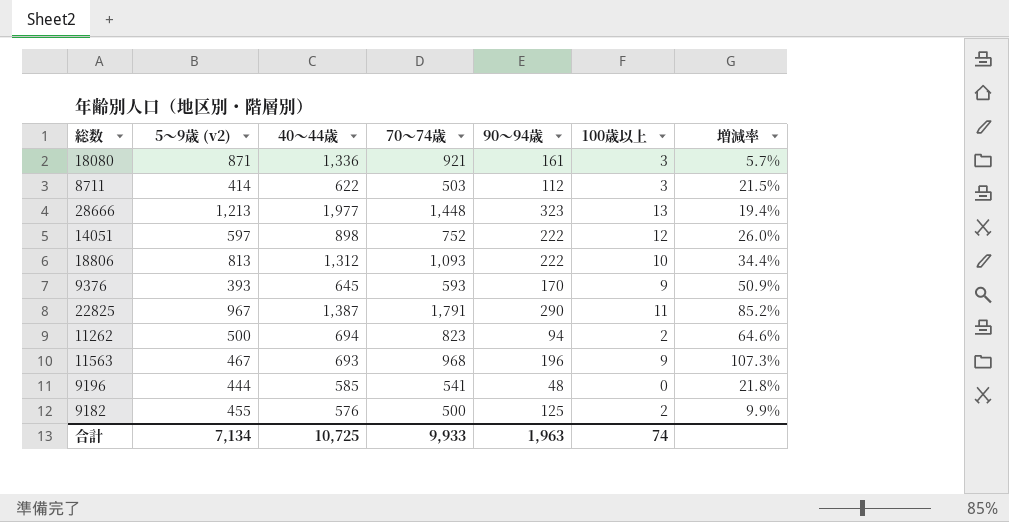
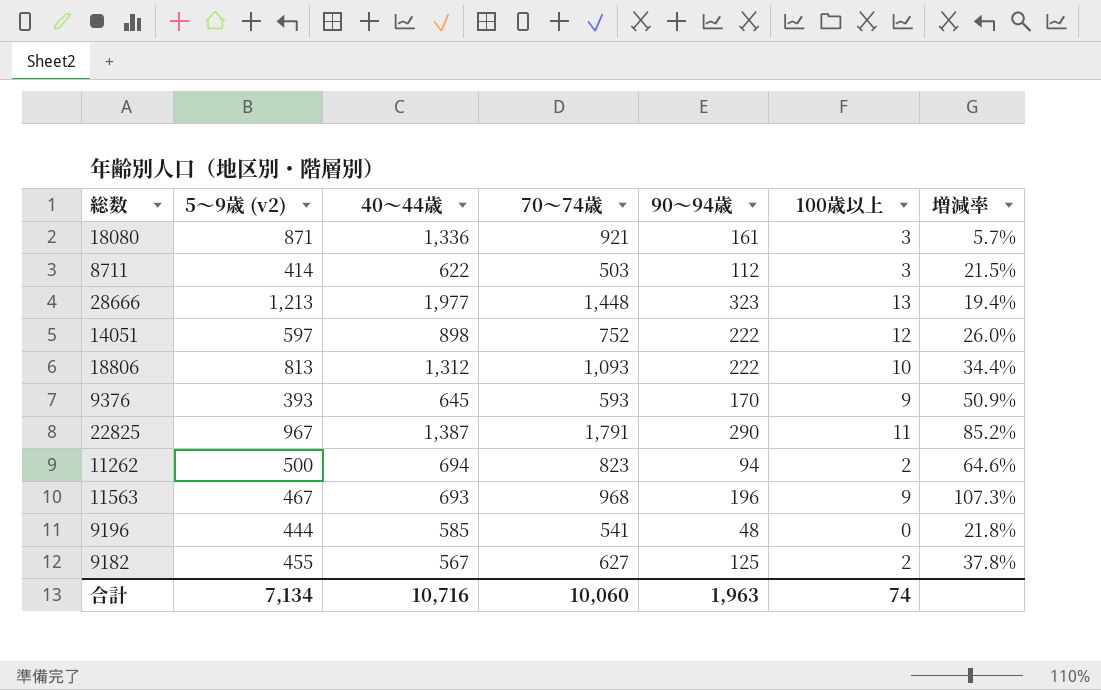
9182 | 40～44歳: 576 -> 567
9182 | 70～74歳: 500 -> 627
9182 | 増減率: 9.9% -> 37.8%
合計 | 40～44歳: 10,725 -> 10,716
合計 | 70～74歳: 9,933 -> 10,060

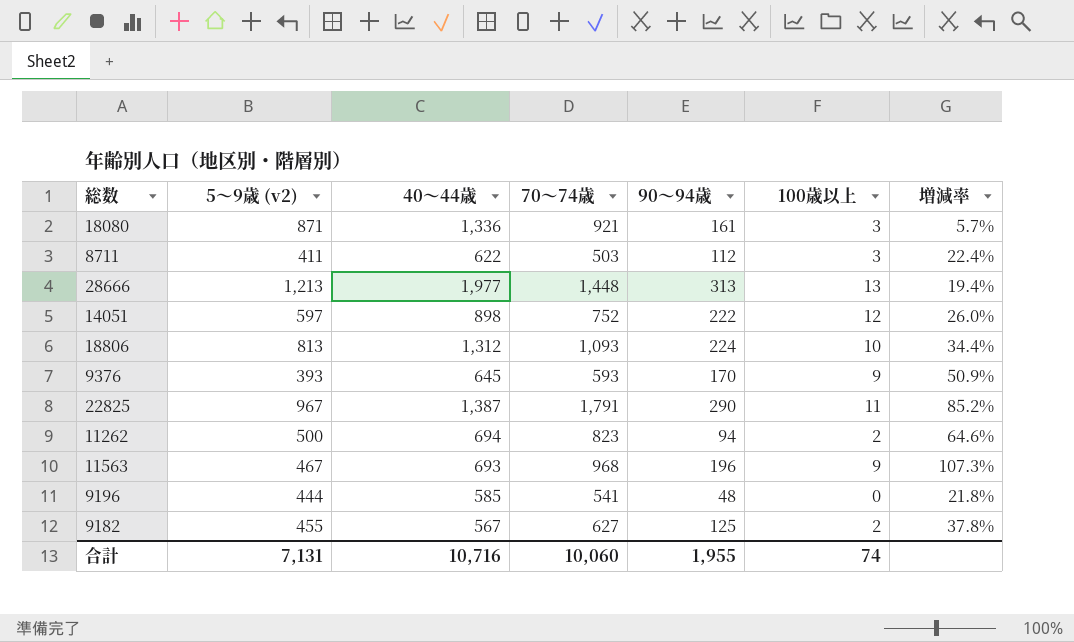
8711 | 5～9歳 (v2): 414 -> 411
8711 | 増減率: 21.5% -> 22.4%
28666 | 90～94歳: 323 -> 313
18806 | 90～94歳: 222 -> 224
合計 | 5～9歳 (v2): 7,134 -> 7,131
合計 | 90～94歳: 1,963 -> 1,955

